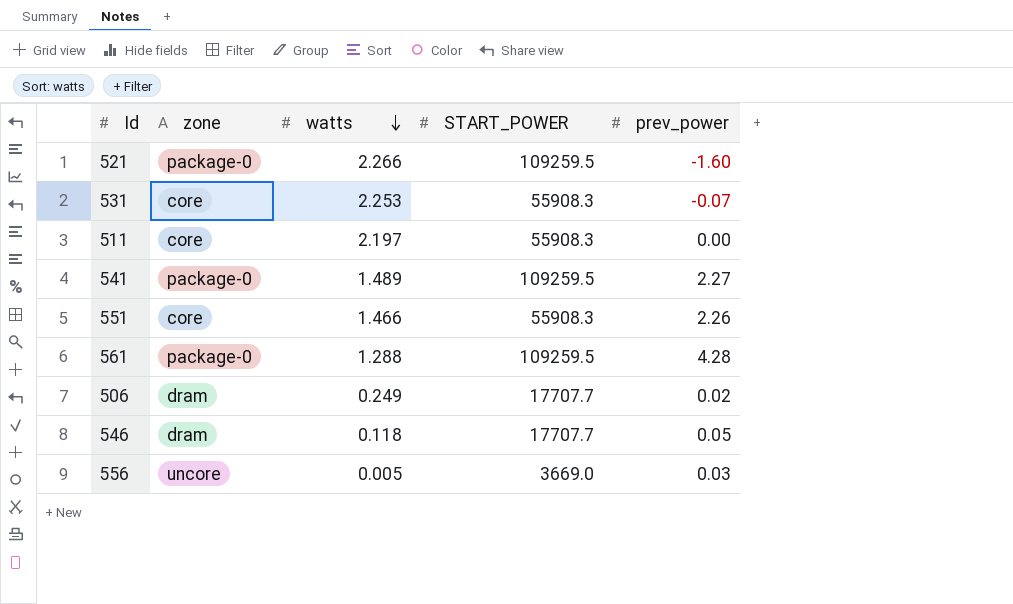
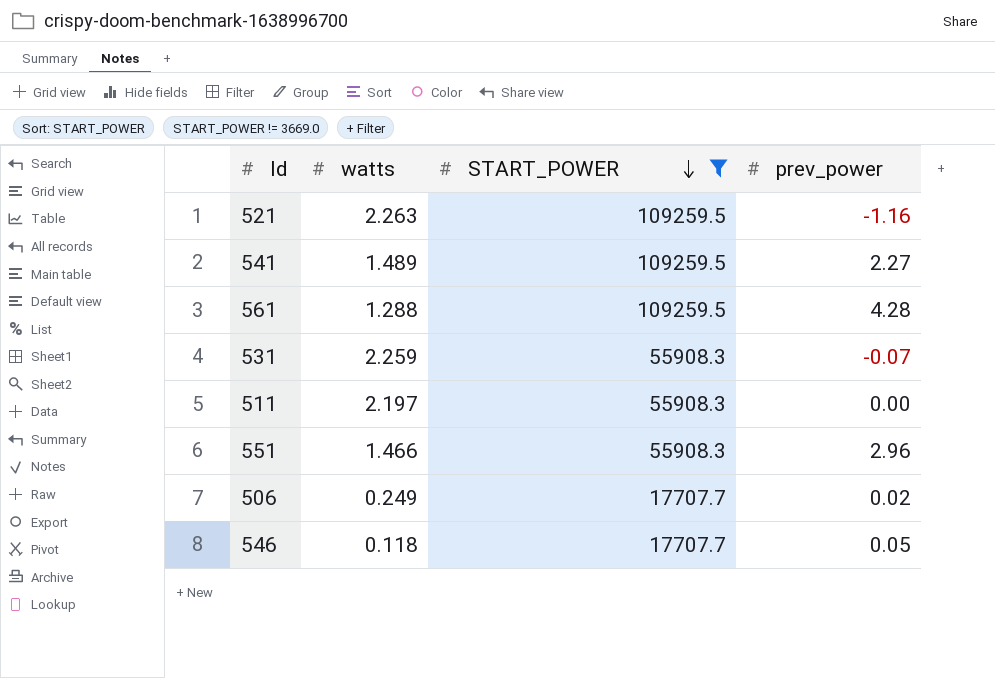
filter: none -> START_POWER != 3669.0
row order: watts descending -> START_POWER descending
column zone | position: 2 -> none
521 | watts: 2.266 -> 2.263
521 | prev_power: -1.60 -> -1.16
531 | watts: 2.253 -> 2.259
551 | prev_power: 2.26 -> 2.96

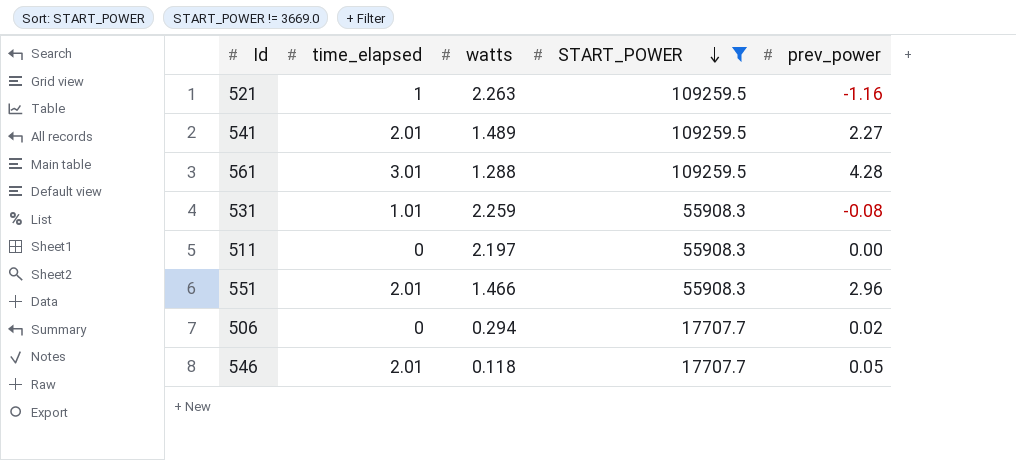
column time_elapsed | position: none -> 2
531 | prev_power: -0.07 -> -0.08
506 | watts: 0.249 -> 0.294

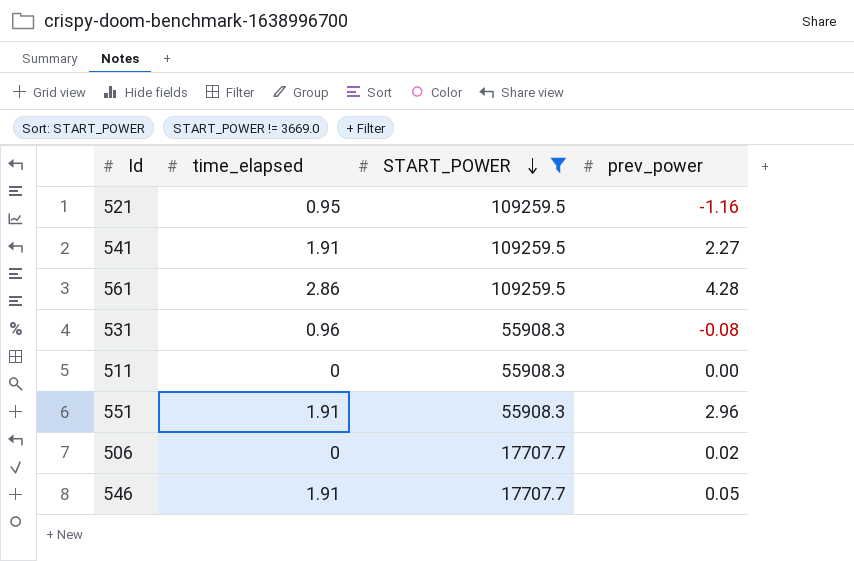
column watts | position: 3 -> none
521 | time_elapsed: 1 -> 0.95
541 | time_elapsed: 2.01 -> 1.91
561 | time_elapsed: 3.01 -> 2.86
531 | time_elapsed: 1.01 -> 0.96
551 | time_elapsed: 2.01 -> 1.91
546 | time_elapsed: 2.01 -> 1.91

